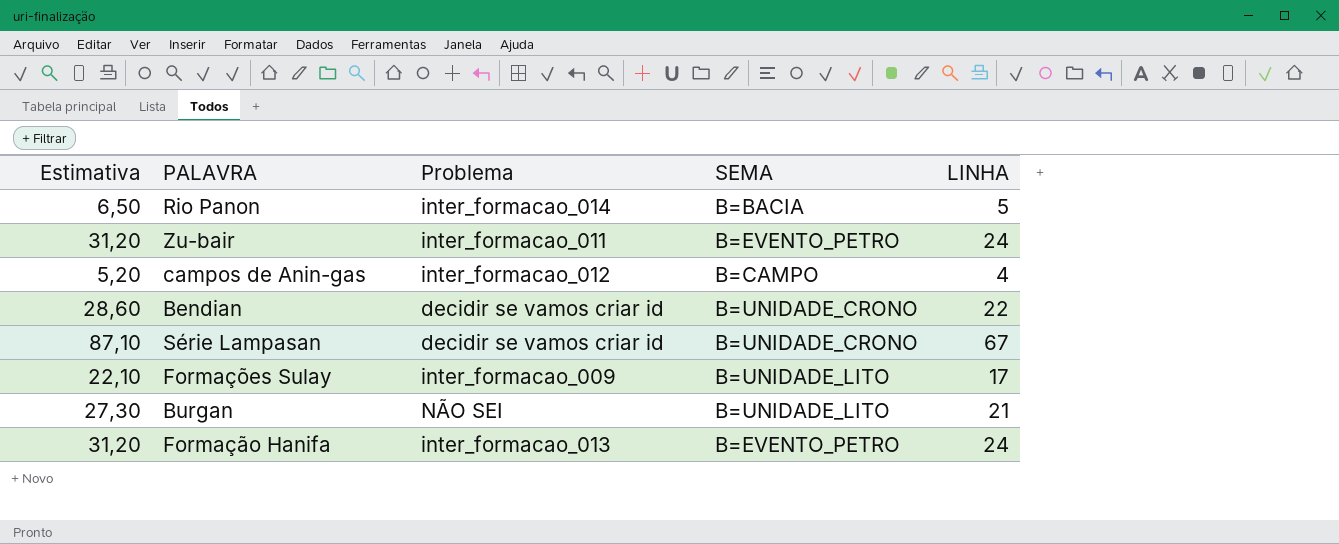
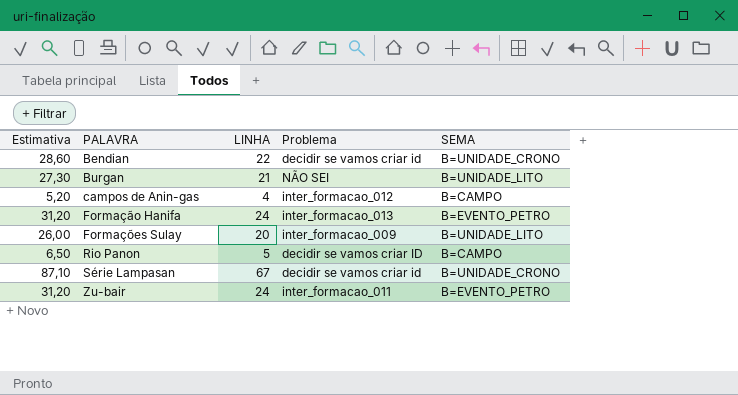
row order: none -> PALAVRA ascending
column LINHA | position: 5 -> 3
Formações Sulay | Estimativa: 22,10 -> 26,00
Formações Sulay | LINHA: 17 -> 20
Rio Panon | Problema: inter_formacao_014 -> decidir se vamos criar ID
Rio Panon | SEMA: B=BACIA -> B=CAMPO

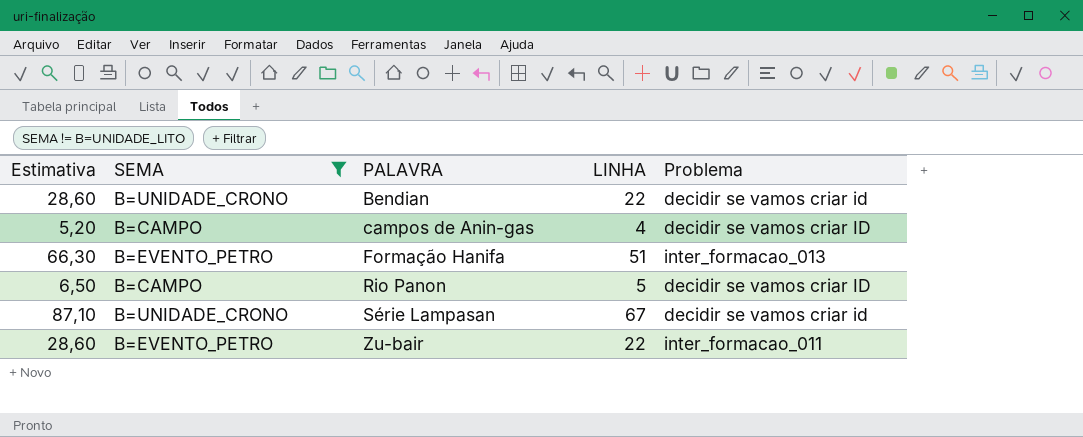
filter: none -> SEMA != B=UNIDADE_LITO
column SEMA | position: 5 -> 2
campos de Anin-gas | Problema: inter_formacao_012 -> decidir se vamos criar ID
Formação Hanifa | Estimativa: 31,20 -> 66,30
Formação Hanifa | LINHA: 24 -> 51
Zu-bair | Estimativa: 31,20 -> 28,60
Zu-bair | LINHA: 24 -> 22

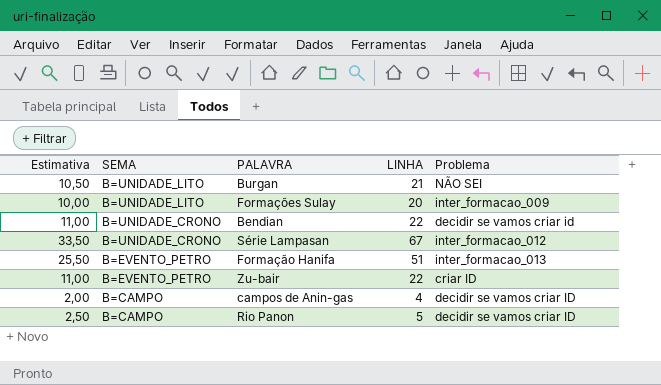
filter: SEMA != B=UNIDADE_LITO -> none
row order: PALAVRA ascending -> SEMA descending
column Estimativa | formula: [LINHA] * 1,3 -> [LINHA] * 0,5
Série Lampasan | Problema: decidir se vamos criar id -> inter_formacao_012
Zu-bair | Problema: inter_formacao_011 -> criar ID

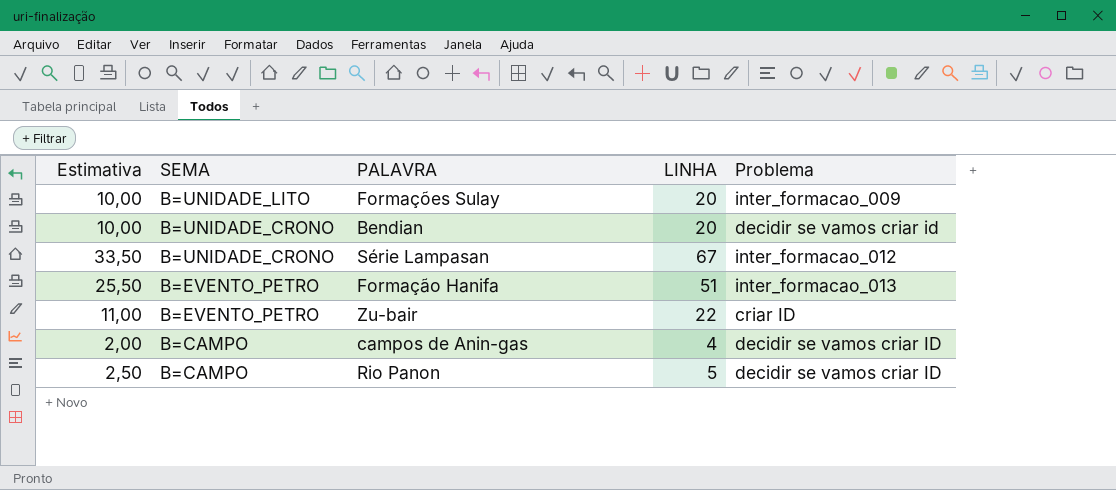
row Burgan: 10,50 | B=UNIDADE_LITO | 21 | NÃO SEI -> none
Bendian | Estimativa: 11,00 -> 10,00
Bendian | LINHA: 22 -> 20

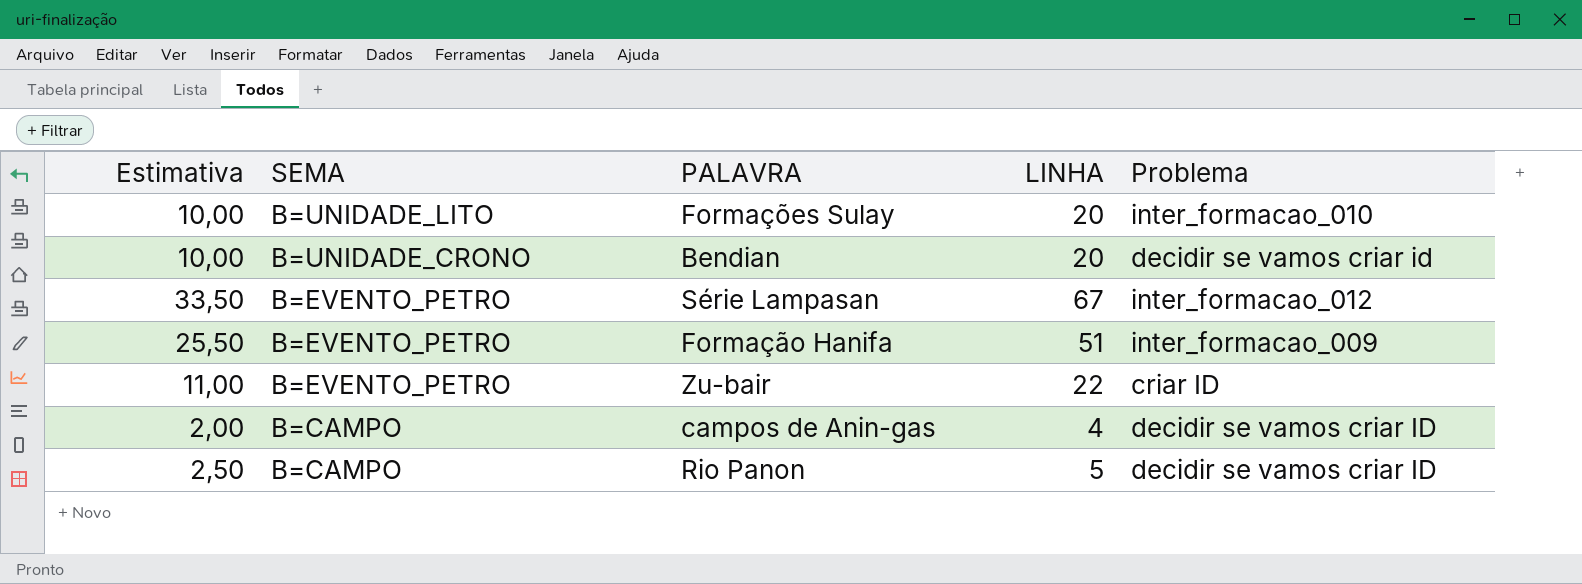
Formações Sulay | Problema: inter_formacao_009 -> inter_formacao_010
Série Lampasan | SEMA: B=UNIDADE_CRONO -> B=EVENTO_PETRO
Formação Hanifa | Problema: inter_formacao_013 -> inter_formacao_009

